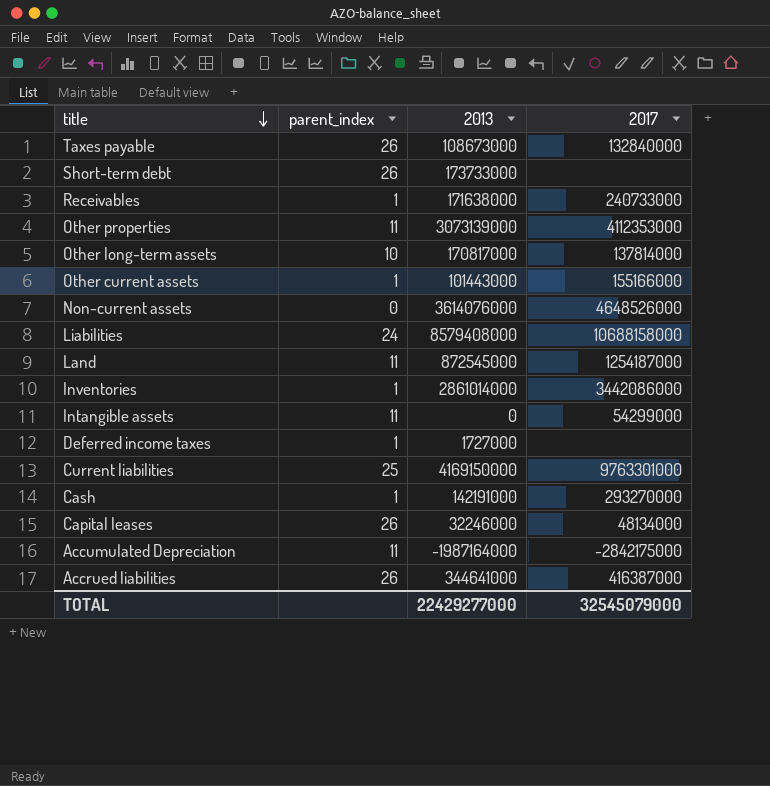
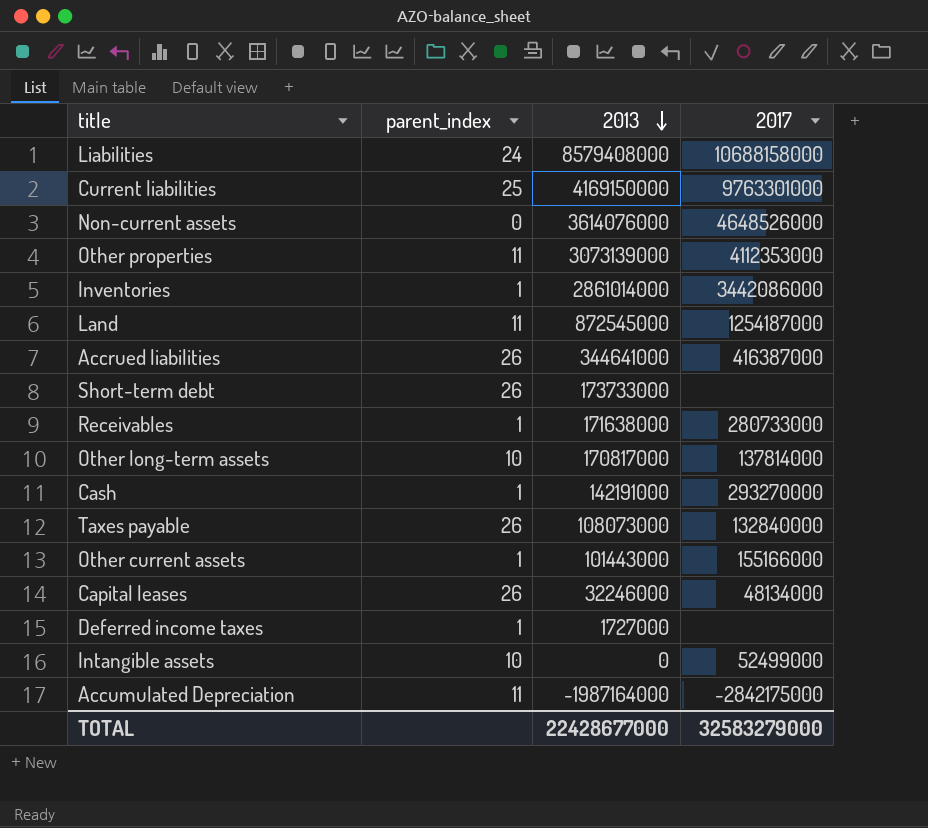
row order: title descending -> 2013 descending
Receivables | 2017: 240733000 -> 280733000
Taxes payable | 2013: 108673000 -> 108073000
Intangible assets | parent_index: 11 -> 10
Intangible assets | 2017: 54299000 -> 52499000
TOTAL | 2013: 22429277000 -> 22428677000
TOTAL | 2017: 32545079000 -> 32583279000

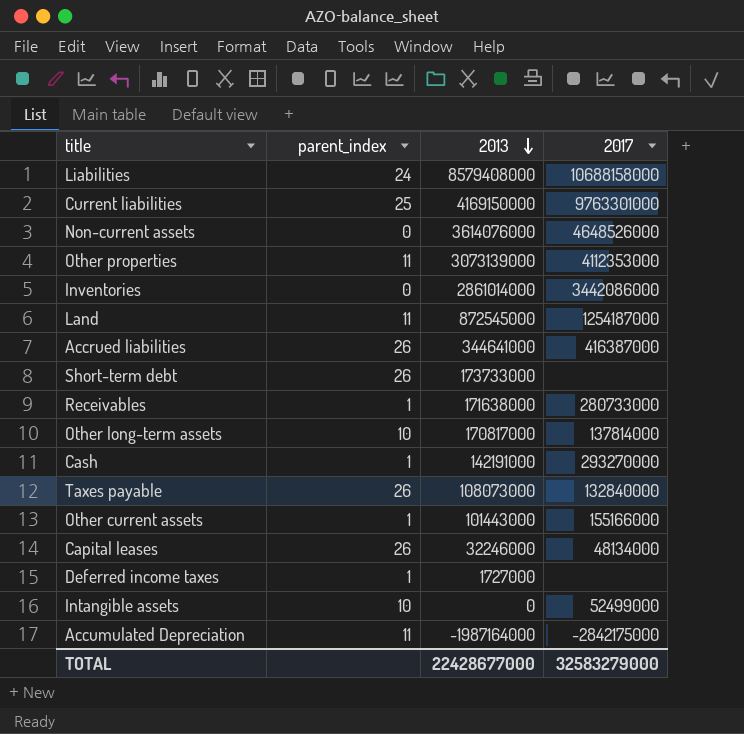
Inventories | parent_index: 1 -> 0

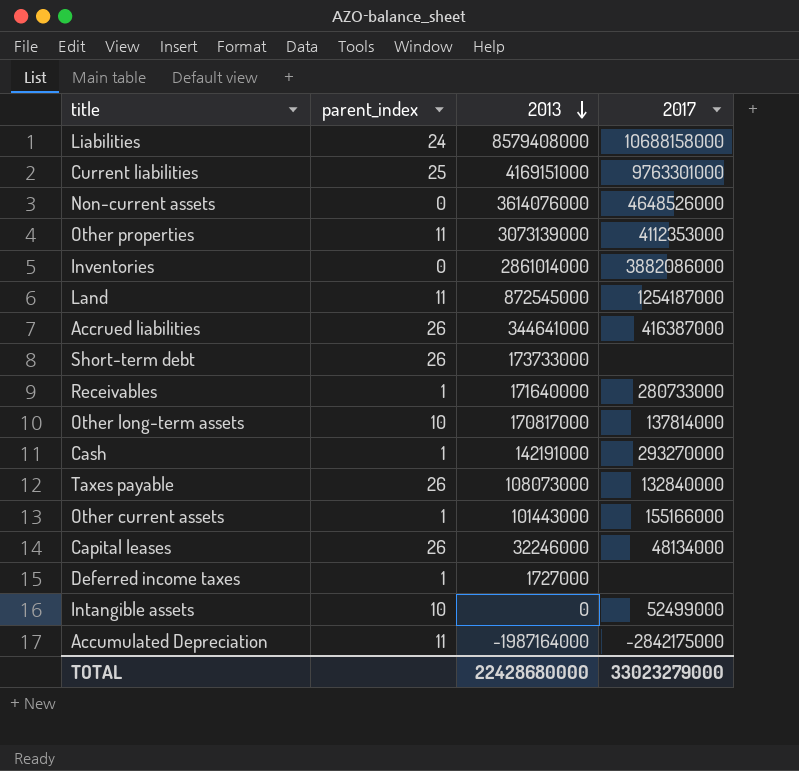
Current liabilities | 2013: 4169150000 -> 4169151000
Inventories | 2017: 3442086000 -> 3882086000
Receivables | 2013: 171638000 -> 171640000
TOTAL | 2013: 22428677000 -> 22428680000
TOTAL | 2017: 32583279000 -> 33023279000

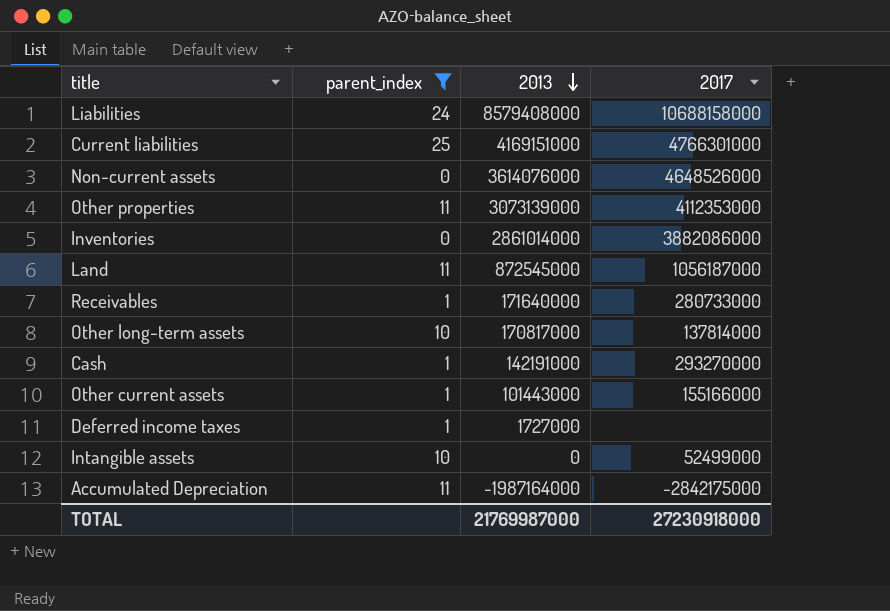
filter: none -> parent_index != 26
Current liabilities | 2017: 9763301000 -> 4766301000
Land | 2017: 1254187000 -> 1056187000
TOTAL | 2013: 22428680000 -> 21769987000
TOTAL | 2017: 33023279000 -> 27230918000

